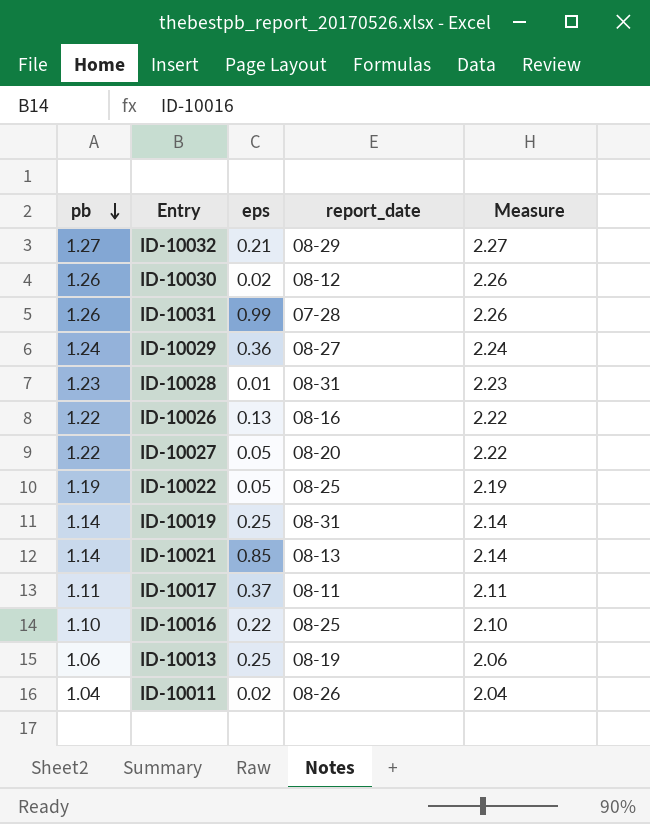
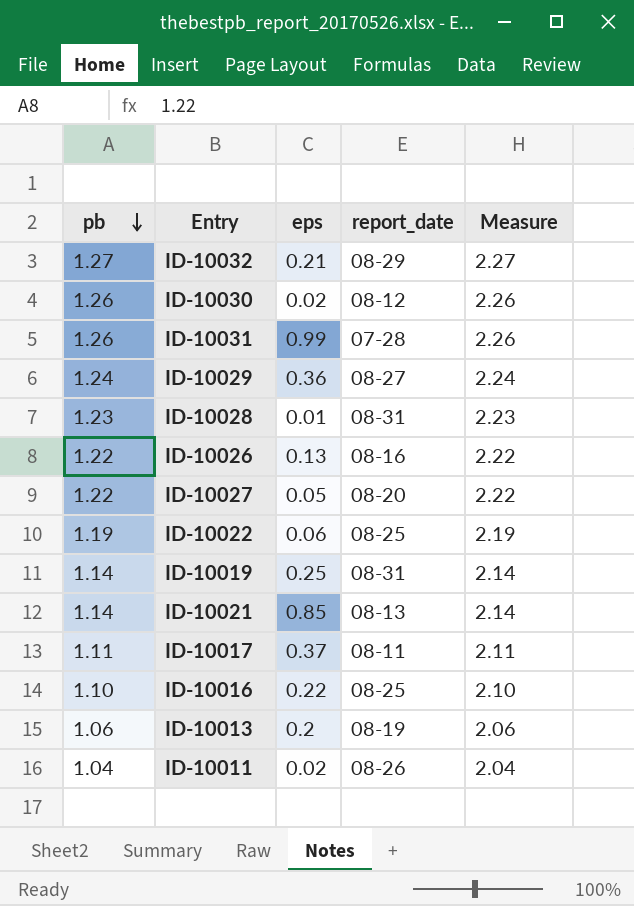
ID-10022 | eps: 0.05 -> 0.06
ID-10013 | eps: 0.25 -> 0.2

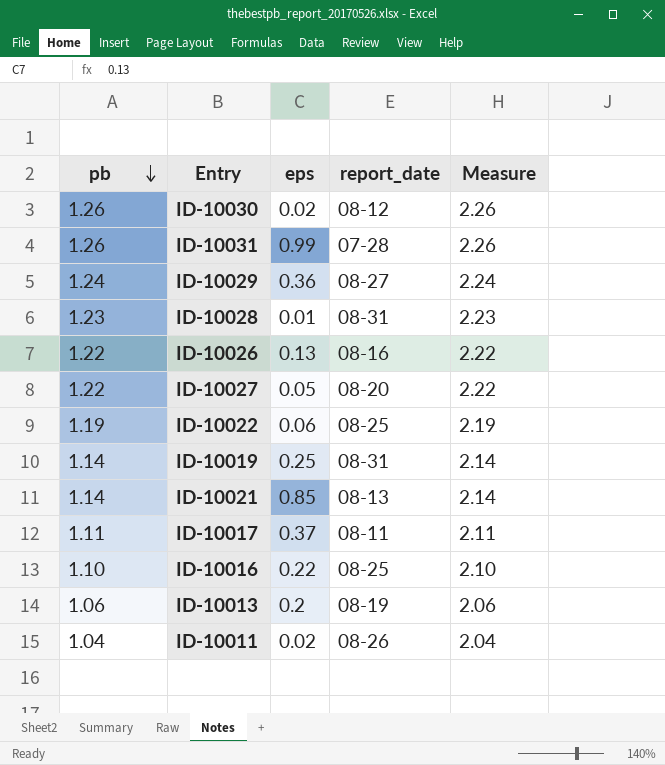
row ID-10032: 1.27 | 0.21 | 08-29 | 2.27 -> none

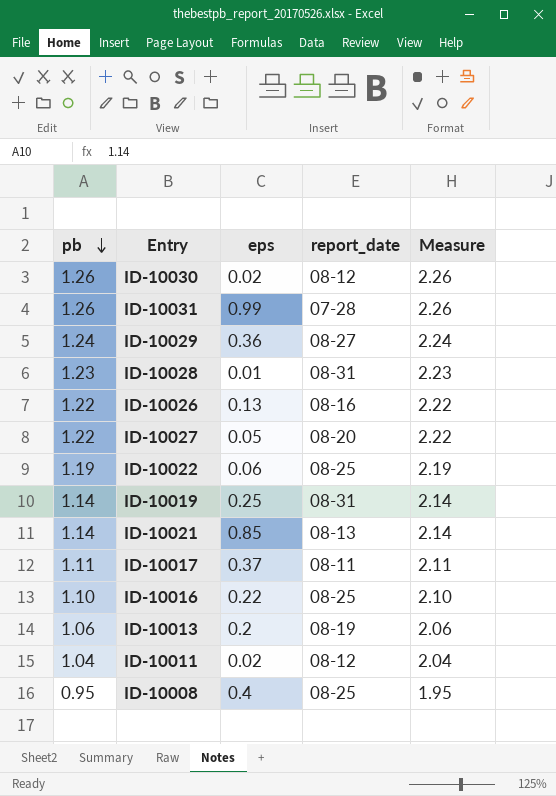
ID-10011 | report_date: 08-26 -> 08-12
row ID-10008: none -> 0.95 | 0.4 | 08-25 | 1.95

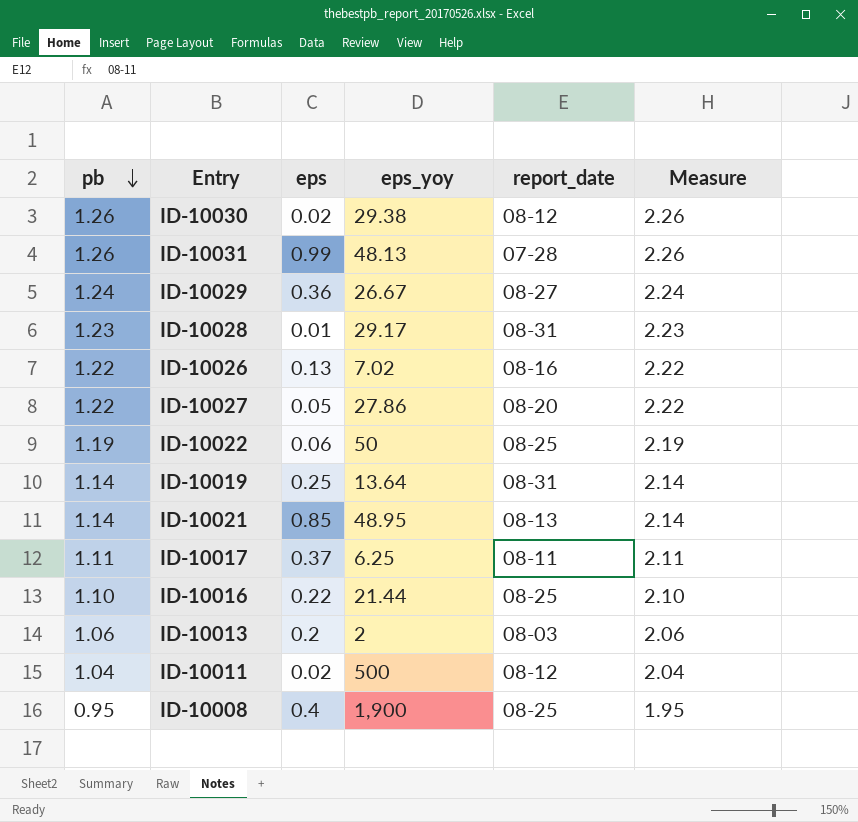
column eps_yoy | position: none -> 4
ID-10013 | report_date: 08-19 -> 08-03

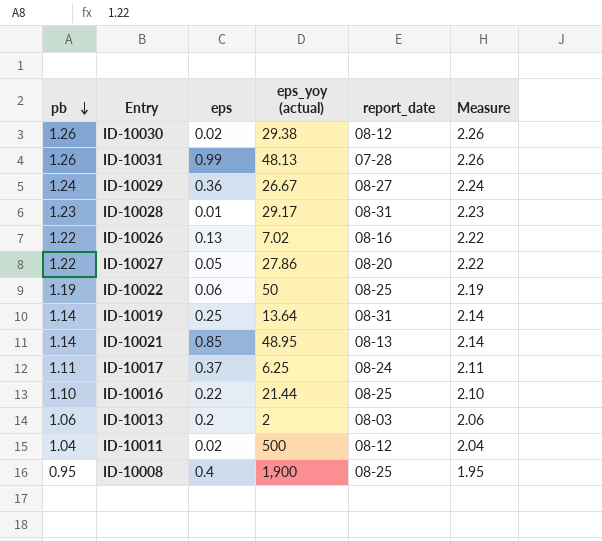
column name: eps_yoy -> eps_yoy (actual)
ID-10017 | report_date: 08-11 -> 08-24

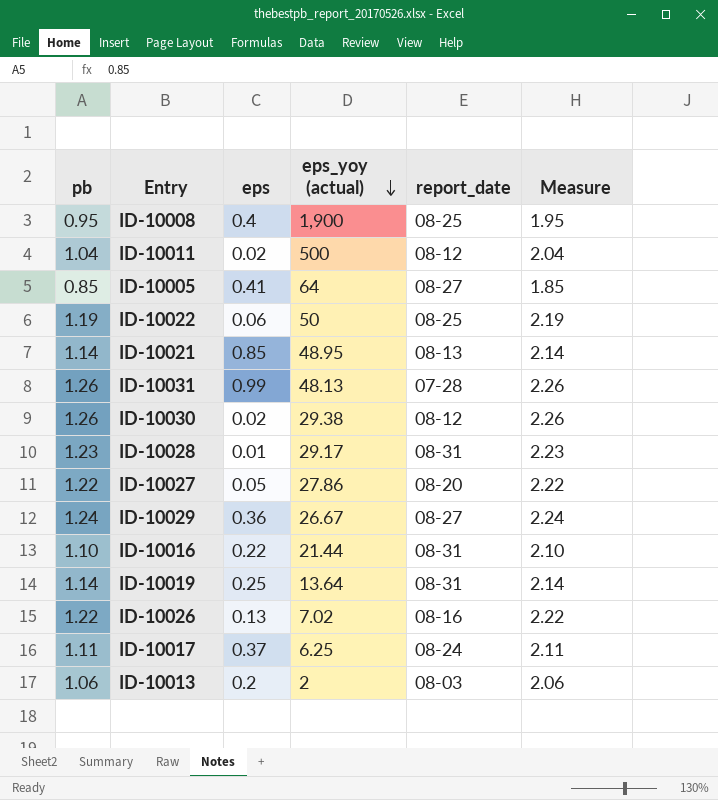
row order: pb descending -> eps_yoy (actual) descending
row ID-10005: none -> 0.85 | 0.41 | 64 | 08-27 | 1.85
ID-10016 | report_date: 08-25 -> 08-31

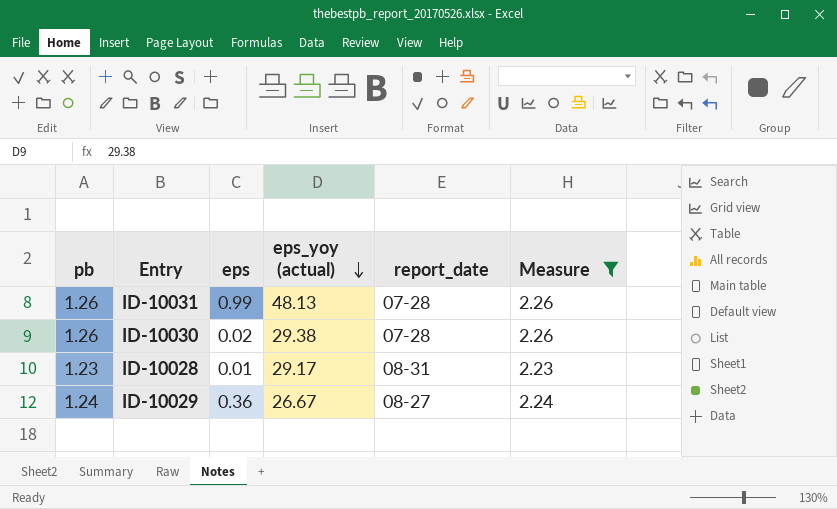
filter: none -> Measure >= 2.23
ID-10030 | report_date: 08-12 -> 07-28

